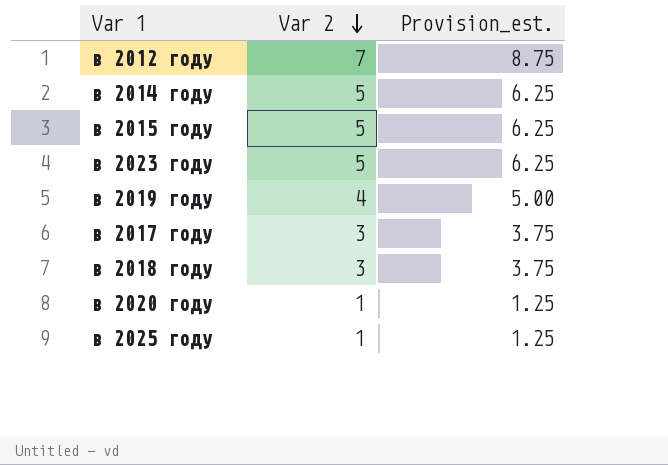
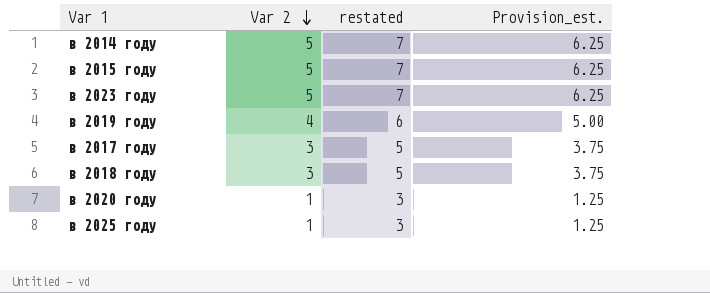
column restated | formula: none -> [Var 2] + 2
row в 2012 году: 7 | 8.75 -> none

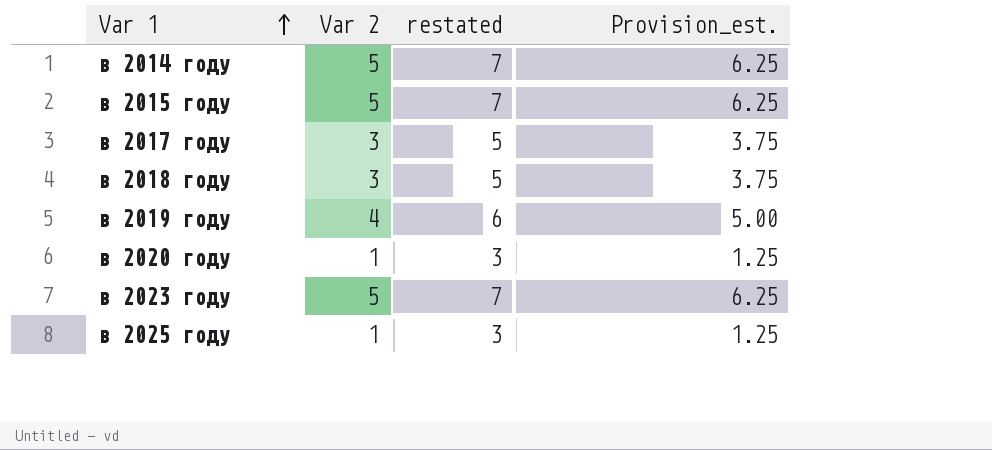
row order: Var 2 descending -> Var 1 ascending

